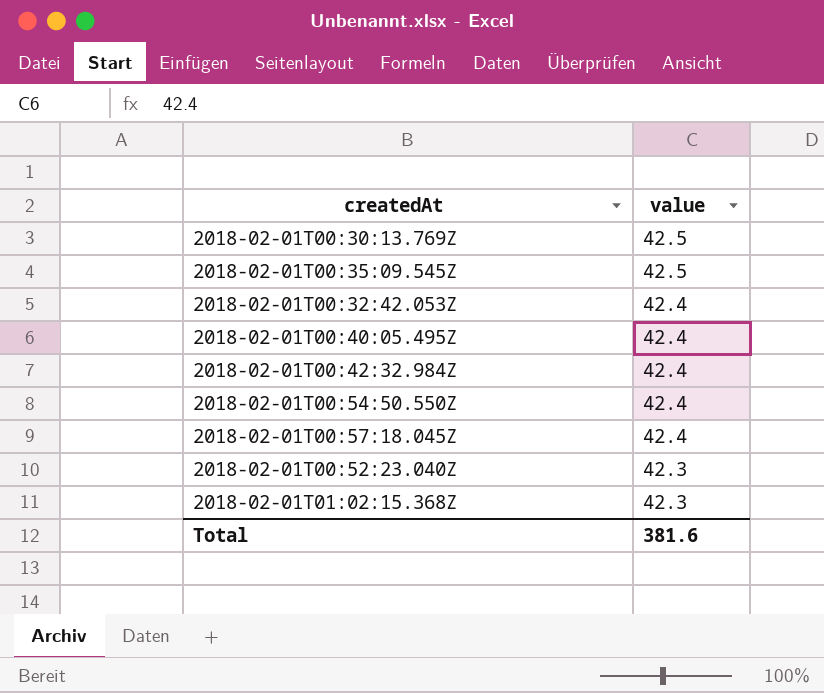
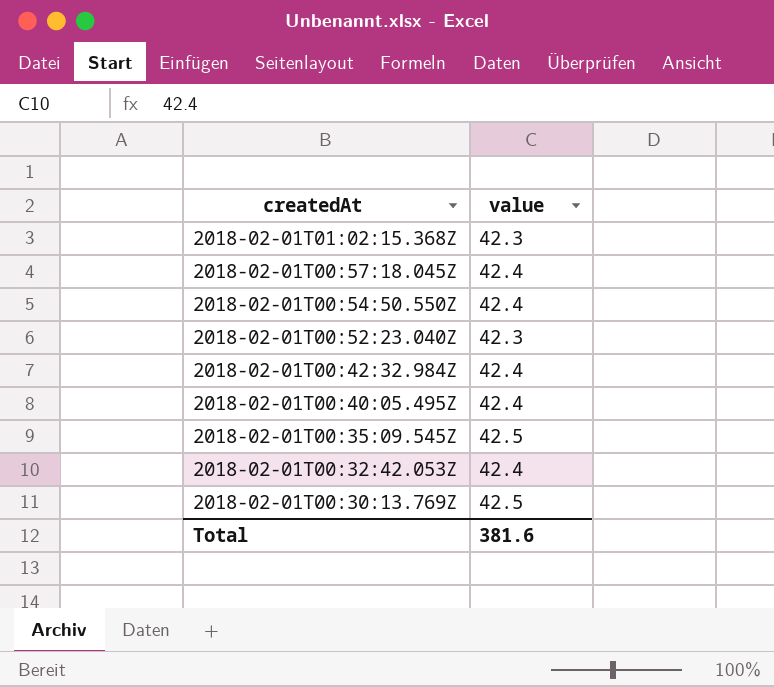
row order: value descending -> createdAt descending

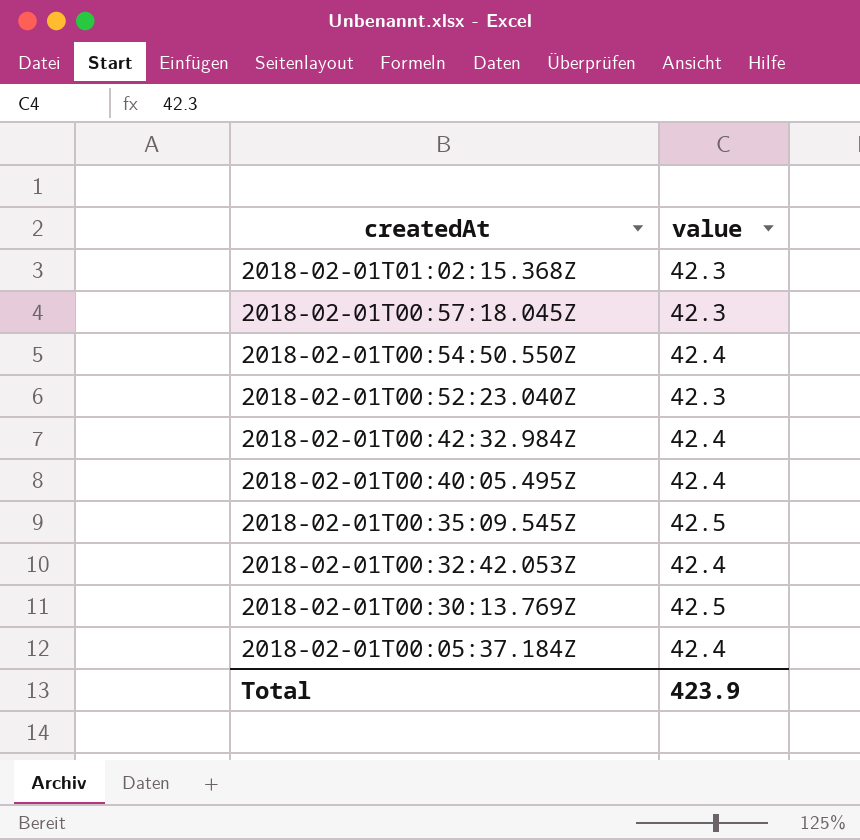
2018-02-01T00:57:18.045Z | value: 42.4 -> 42.3
row 2018-02-01T00:05:37.184Z: none -> 42.4
Total | value: 381.6 -> 423.9

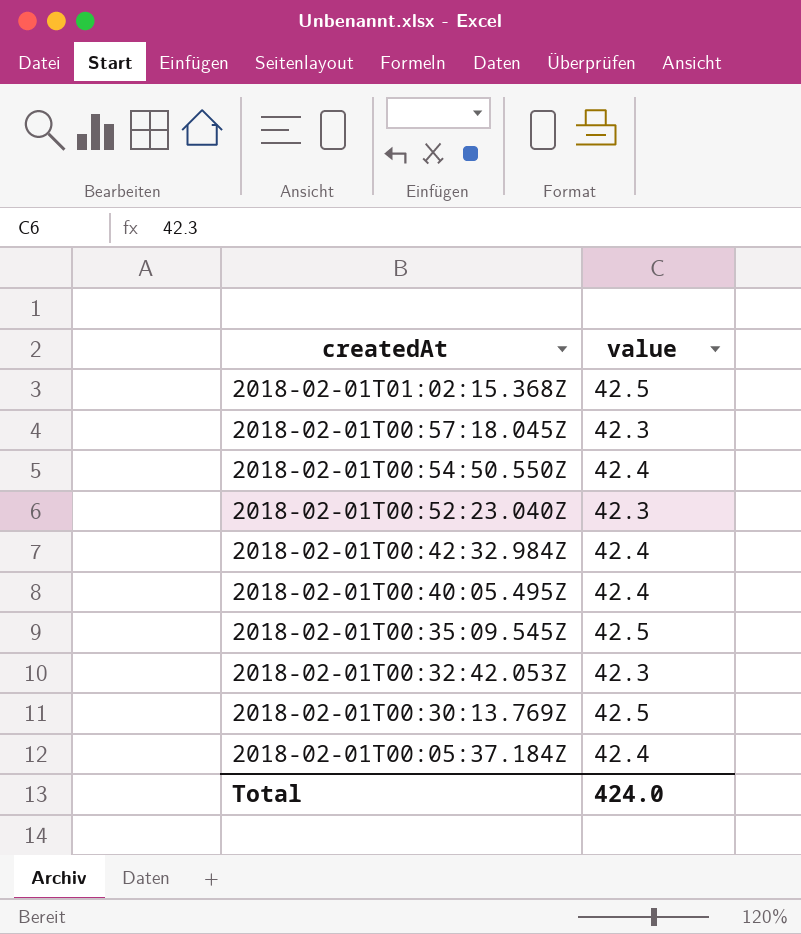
2018-02-01T01:02:15.368Z | value: 42.3 -> 42.5
2018-02-01T00:32:42.053Z | value: 42.4 -> 42.3
Total | value: 423.9 -> 424.0

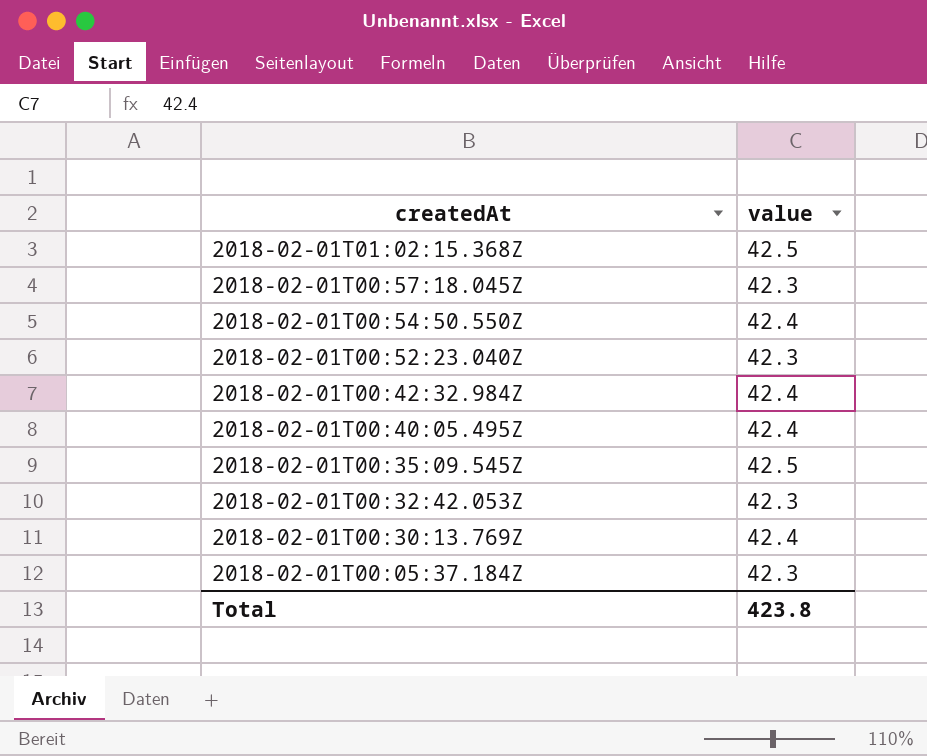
2018-02-01T00:30:13.769Z | value: 42.5 -> 42.4
2018-02-01T00:05:37.184Z | value: 42.4 -> 42.3
Total | value: 424.0 -> 423.8

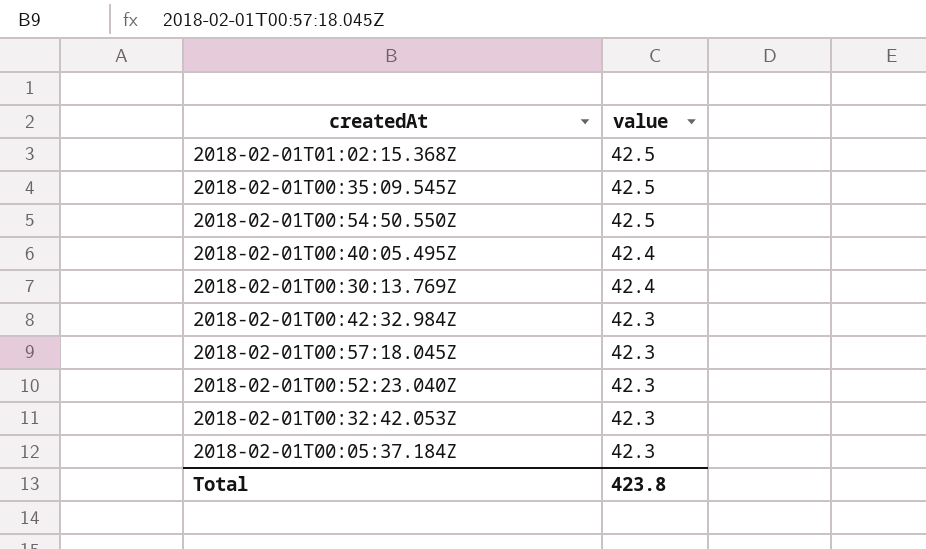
row order: createdAt descending -> value descending
2018-02-01T00:54:50.550Z | value: 42.4 -> 42.5
2018-02-01T00:42:32.984Z | value: 42.4 -> 42.3

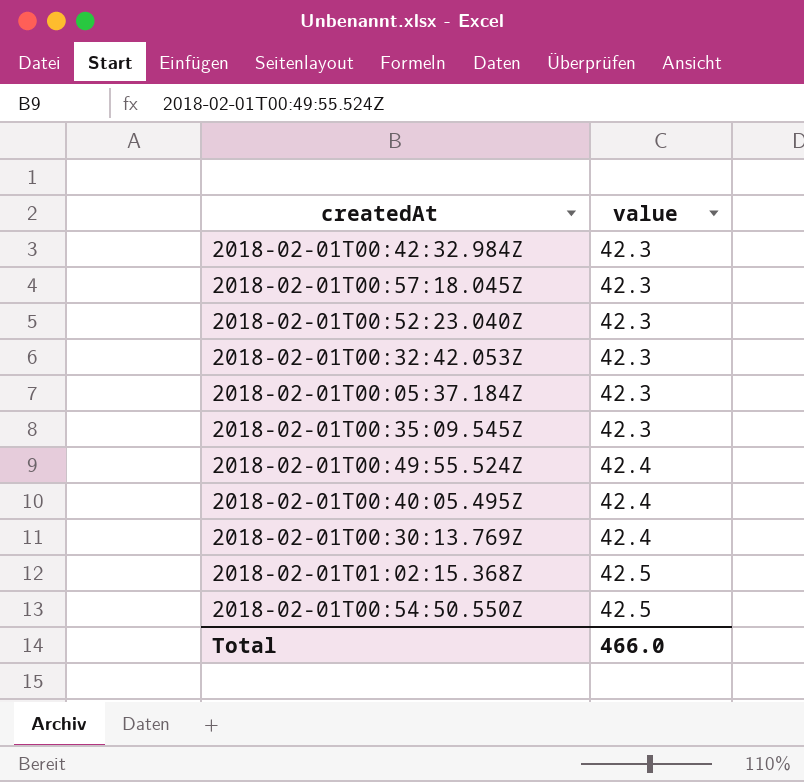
row order: value descending -> value ascending
2018-02-01T00:35:09.545Z | value: 42.5 -> 42.3
row 2018-02-01T00:49:55.524Z: none -> 42.4
Total | value: 423.8 -> 466.0

